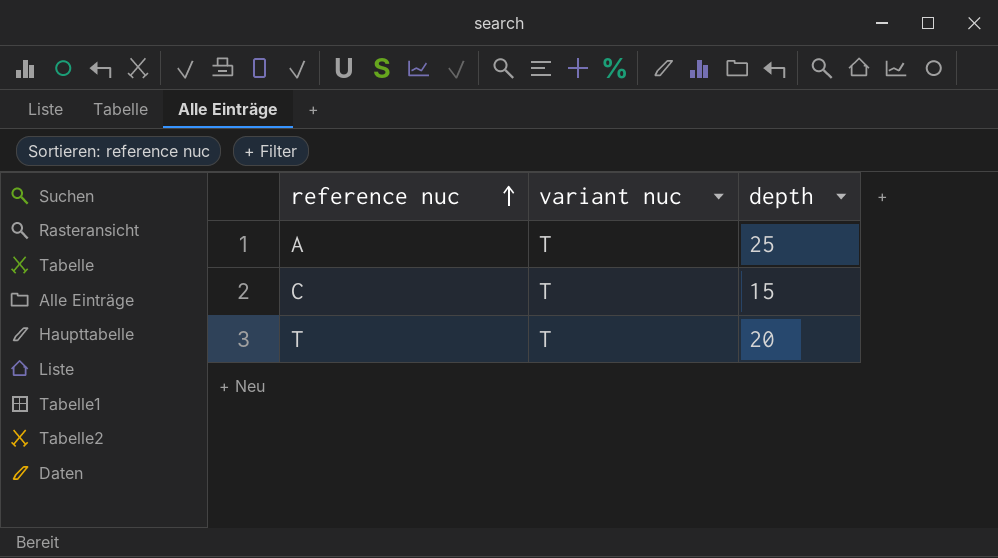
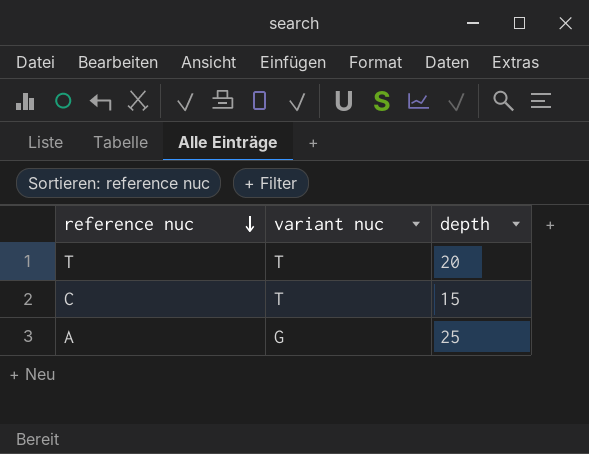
row order: reference nuc ascending -> reference nuc descending
A | variant nuc: T -> G

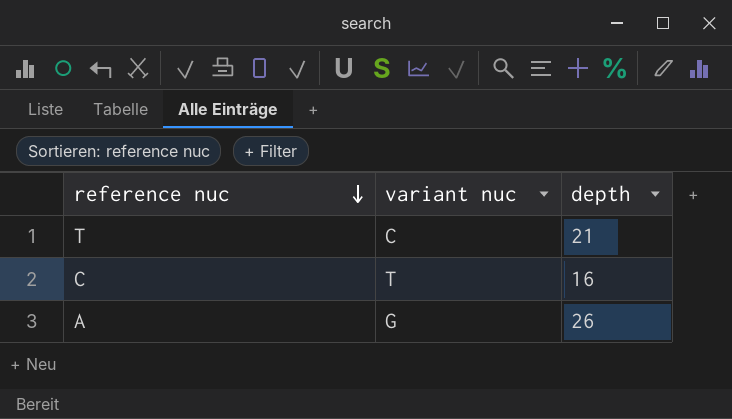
T | variant nuc: T -> C
T | depth: 20 -> 21
C | depth: 15 -> 16
A | depth: 25 -> 26

